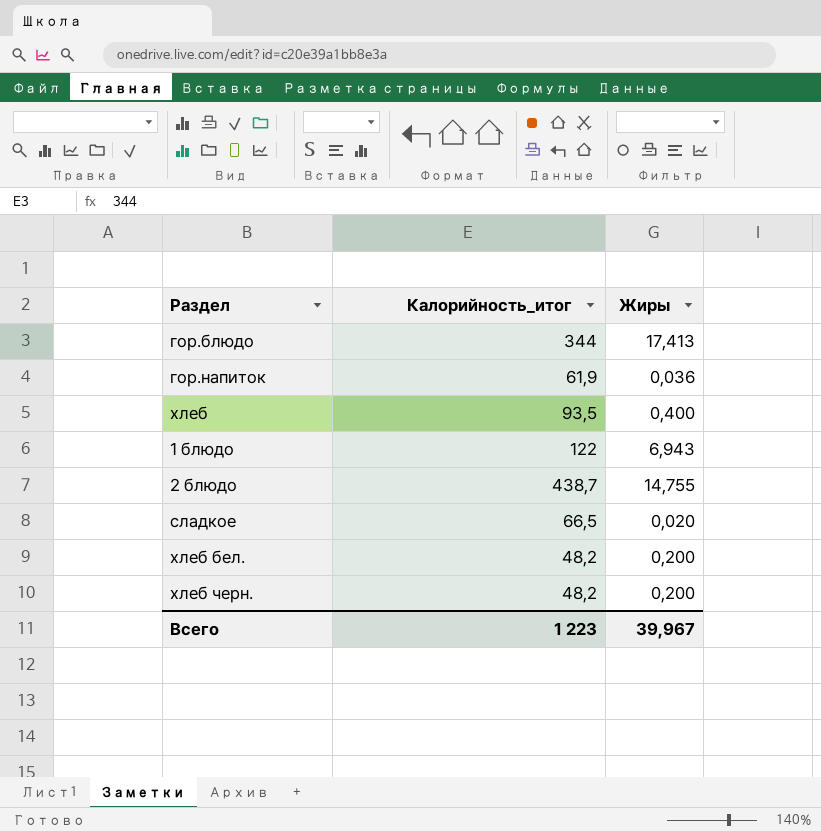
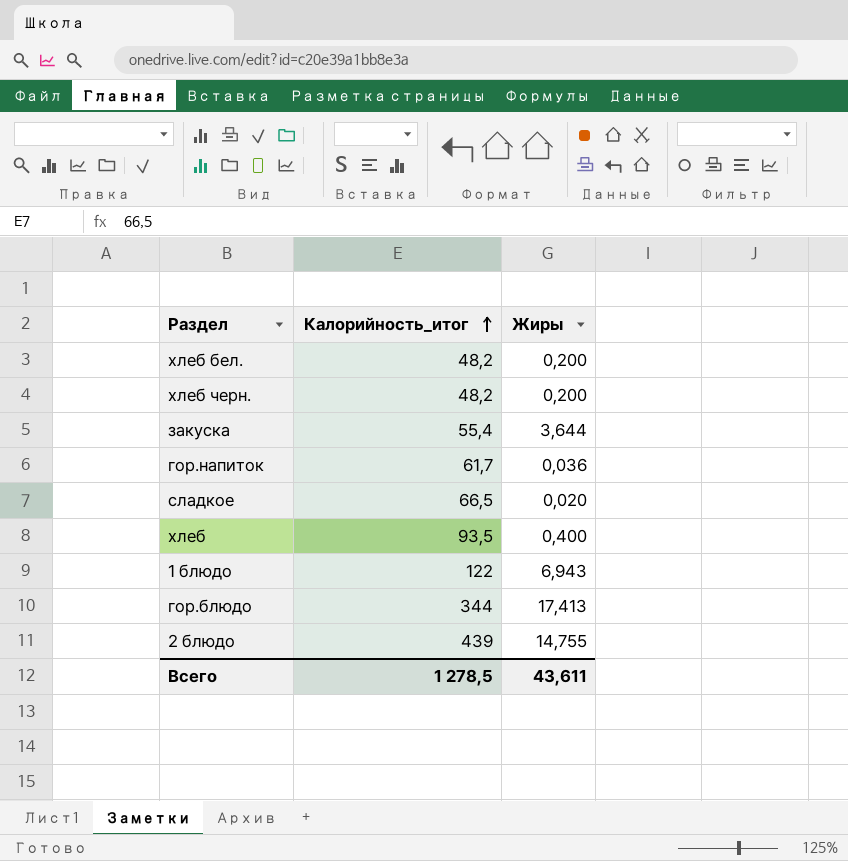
row order: none -> Калорийность_итог ascending
row закуска: none -> 55,4 | 3,644
гор.напиток | Калорийность_итог: 61,9 -> 61,7
2 блюдо | Калорийность_итог: 438,7 -> 439
Всего | Калорийность_итог: 1 223 -> 1 278,5
Всего | Жиры: 39,967 -> 43,611

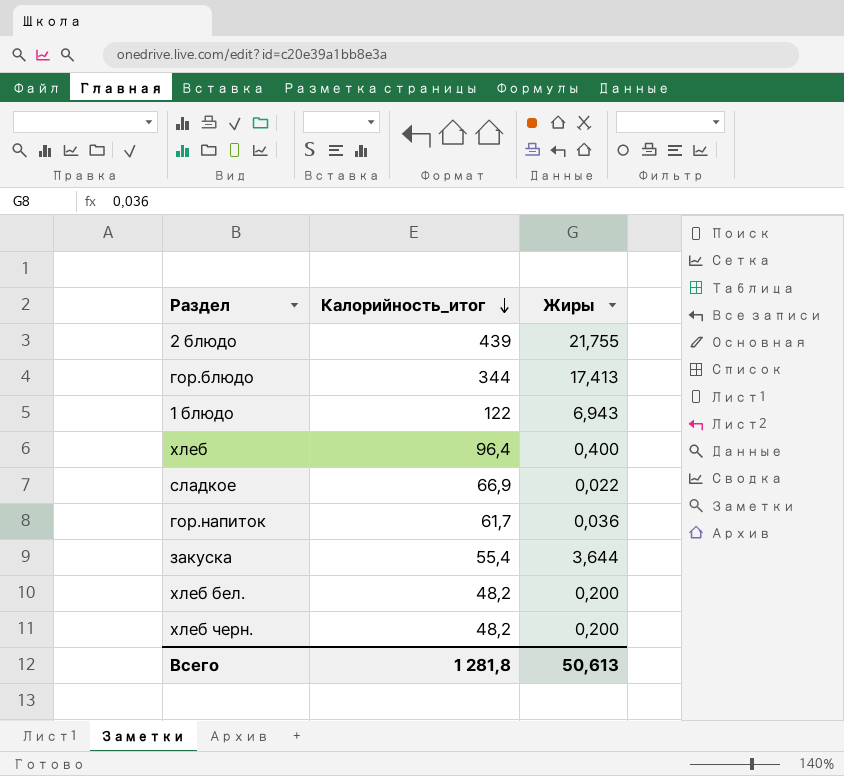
row order: Калорийность_итог ascending -> Калорийность_итог descending
2 блюдо | Жиры: 14,755 -> 21,755
хлеб | Калорийность_итог: 93,5 -> 96,4
сладкое | Калорийность_итог: 66,5 -> 66,9
сладкое | Жиры: 0,020 -> 0,022
Всего | Калорийность_итог: 1 278,5 -> 1 281,8
Всего | Жиры: 43,611 -> 50,613

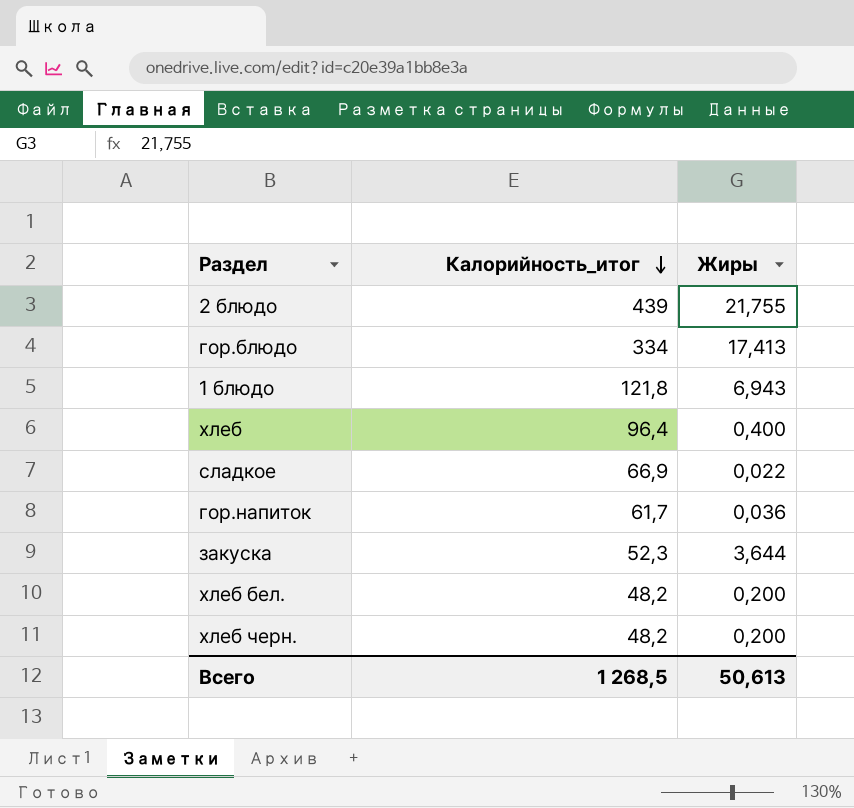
гор.блюдо | Калорийность_итог: 344 -> 334
1 блюдо | Калорийность_итог: 122 -> 121,8
закуска | Калорийность_итог: 55,4 -> 52,3
Всего | Калорийность_итог: 1 281,8 -> 1 268,5

